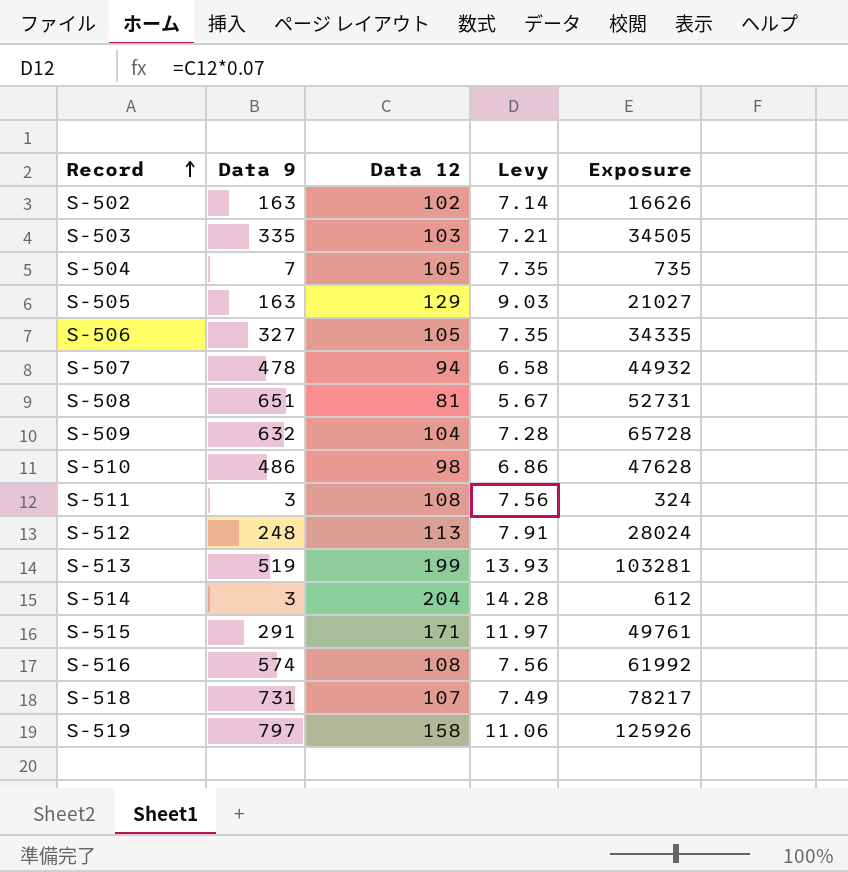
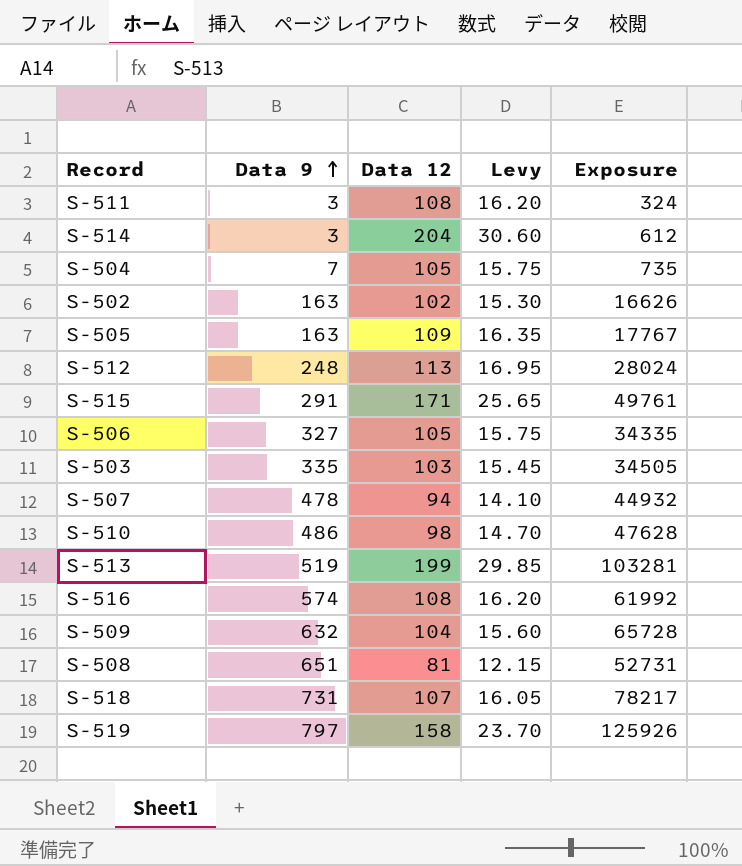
row order: Record ascending -> Data 9 ascending
column Levy | formula: [Data 12] * 0.07 -> [Data 12] * 0.15
S-505 | Data 12: 129 -> 109
S-505 | Exposure: 21027 -> 17767

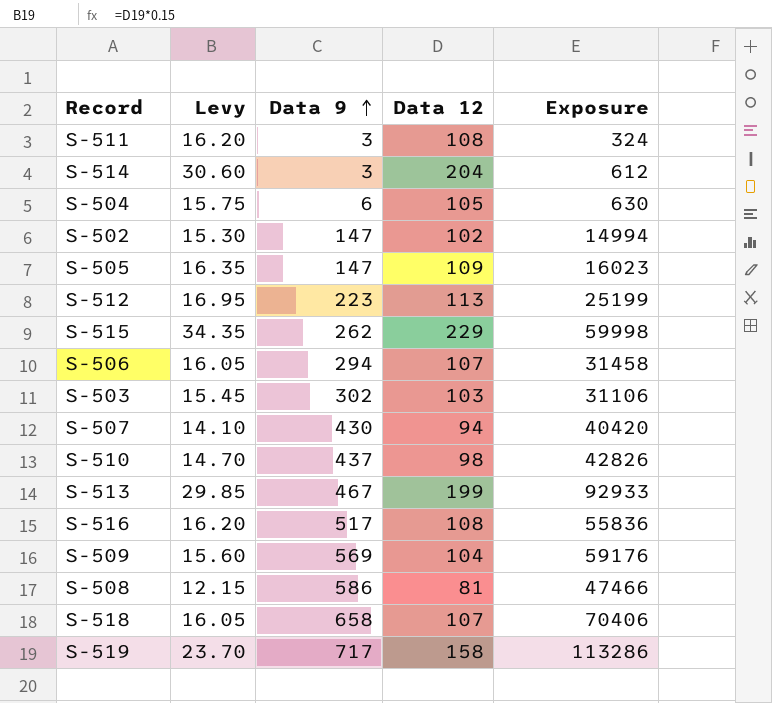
column Levy | position: 4 -> 2
S-504 | Data 9: 7 -> 6
S-504 | Exposure: 735 -> 630
S-502 | Data 9: 163 -> 147
S-502 | Exposure: 16626 -> 14994
S-505 | Data 9: 163 -> 147
S-505 | Exposure: 17767 -> 16023
S-512 | Data 9: 248 -> 223
S-512 | Exposure: 28024 -> 25199
S-515 | Levy: 25.65 -> 34.35
S-515 | Data 9: 291 -> 262
S-515 | Data 12: 171 -> 229
S-515 | Exposure: 49761 -> 59998
S-506 | Levy: 15.75 -> 16.05
S-506 | Data 9: 327 -> 294
S-506 | Data 12: 105 -> 107
S-506 | Exposure: 34335 -> 31458
S-503 | Data 9: 335 -> 302
S-503 | Exposure: 34505 -> 31106
S-507 | Data 9: 478 -> 430
S-507 | Exposure: 44932 -> 40420
S-510 | Data 9: 486 -> 437
S-510 | Exposure: 47628 -> 42826
S-513 | Data 9: 519 -> 467
S-513 | Exposure: 103281 -> 92933
S-516 | Data 9: 574 -> 517
S-516 | Exposure: 61992 -> 55836
S-509 | Data 9: 632 -> 569
S-509 | Exposure: 65728 -> 59176
S-508 | Data 9: 651 -> 586
S-508 | Exposure: 52731 -> 47466
S-518 | Data 9: 731 -> 658
S-518 | Exposure: 78217 -> 70406
S-519 | Data 9: 797 -> 717
S-519 | Exposure: 125926 -> 113286

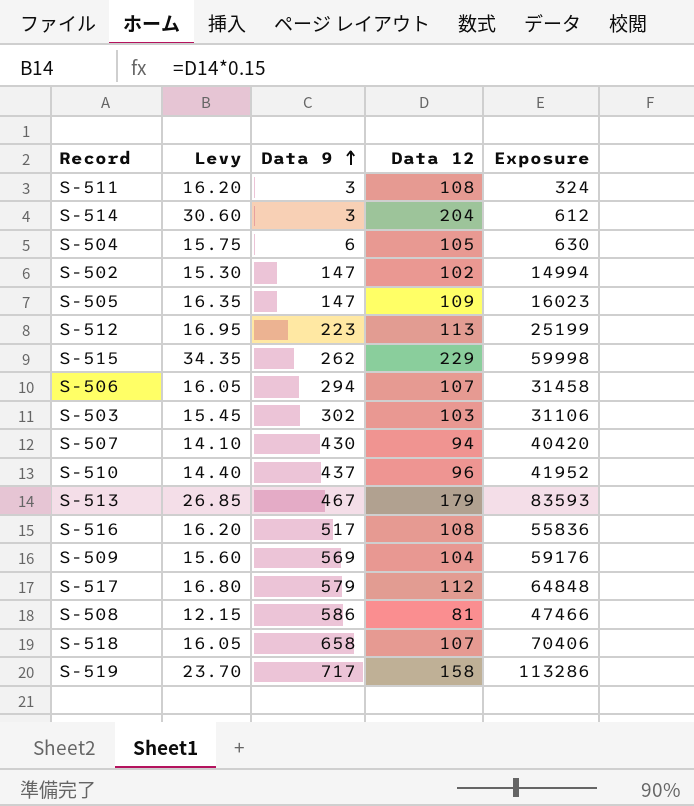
S-510 | Levy: 14.70 -> 14.40
S-510 | Data 12: 98 -> 96
S-510 | Exposure: 42826 -> 41952
S-513 | Levy: 29.85 -> 26.85
S-513 | Data 12: 199 -> 179
S-513 | Exposure: 92933 -> 83593
row S-517: none -> 16.80 | 579 | 112 | 64848

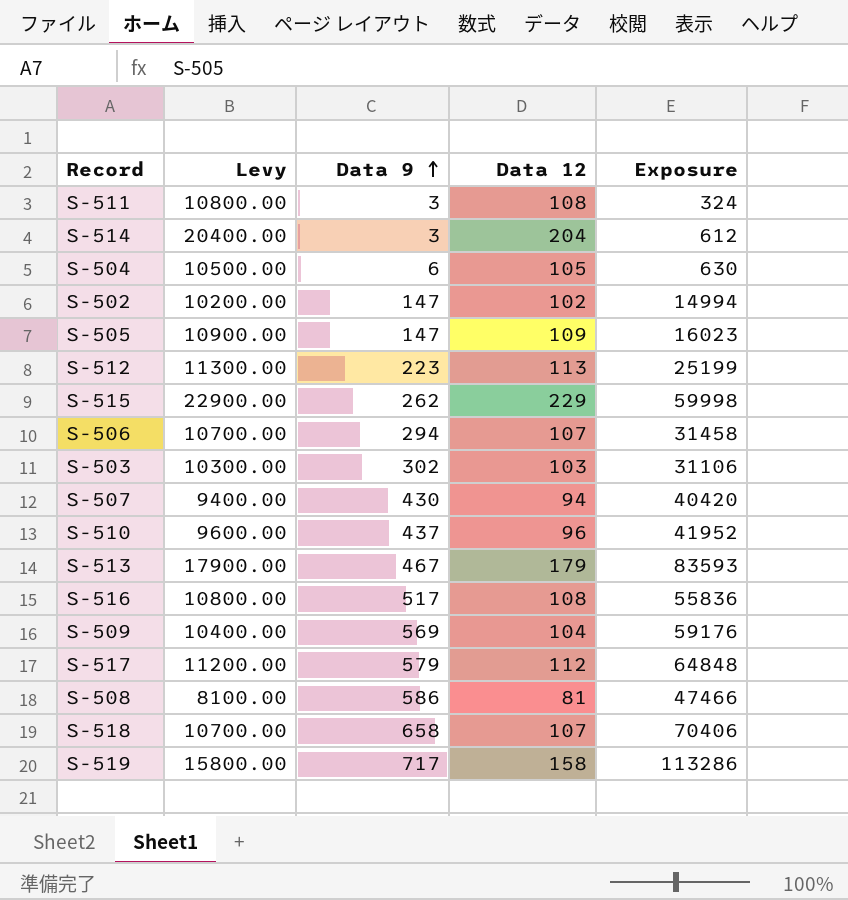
column Levy | formula: [Data 12] * 0.15 -> [Data 12] * 100

